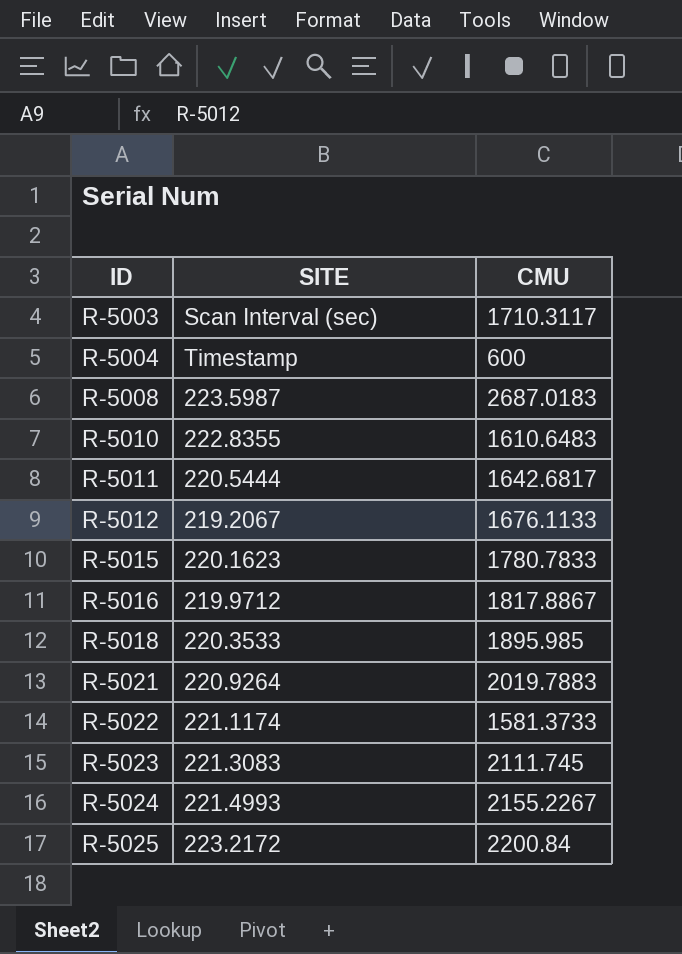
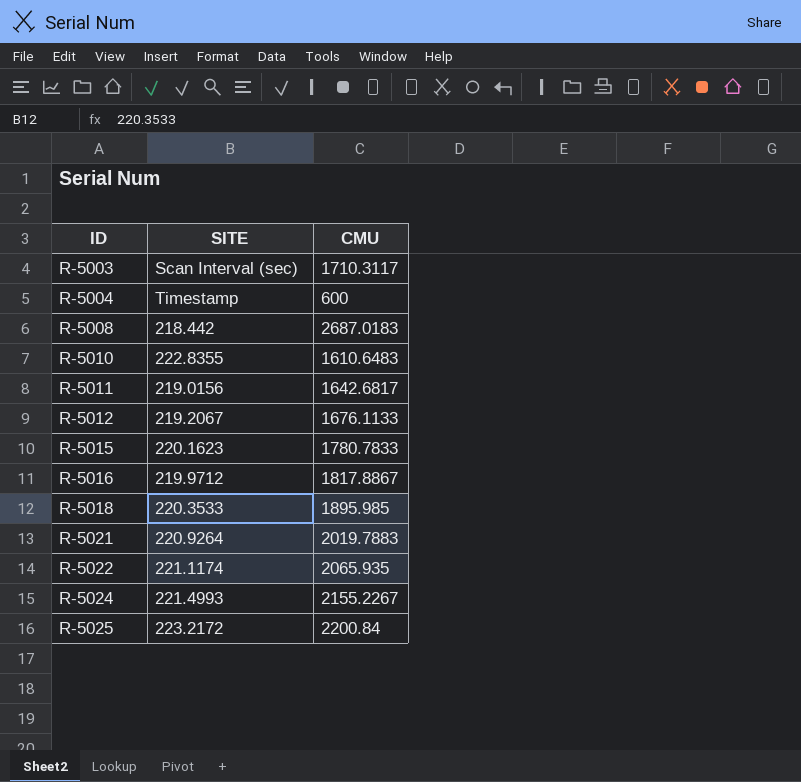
row R-5023: 221.3083 | 2111.745 -> none
R-5008 | SITE: 223.5987 -> 218.442
R-5011 | SITE: 220.5444 -> 219.0156
R-5022 | CMU: 1581.3733 -> 2065.935

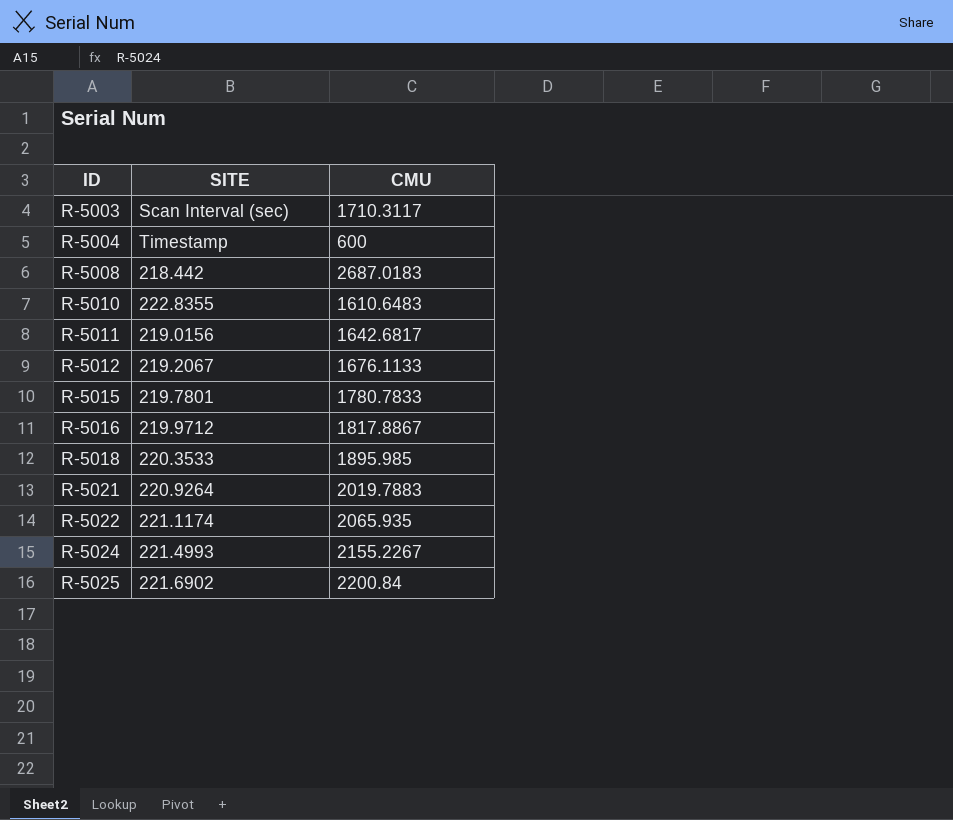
R-5015 | SITE: 220.1623 -> 219.7801
R-5025 | SITE: 223.2172 -> 221.6902

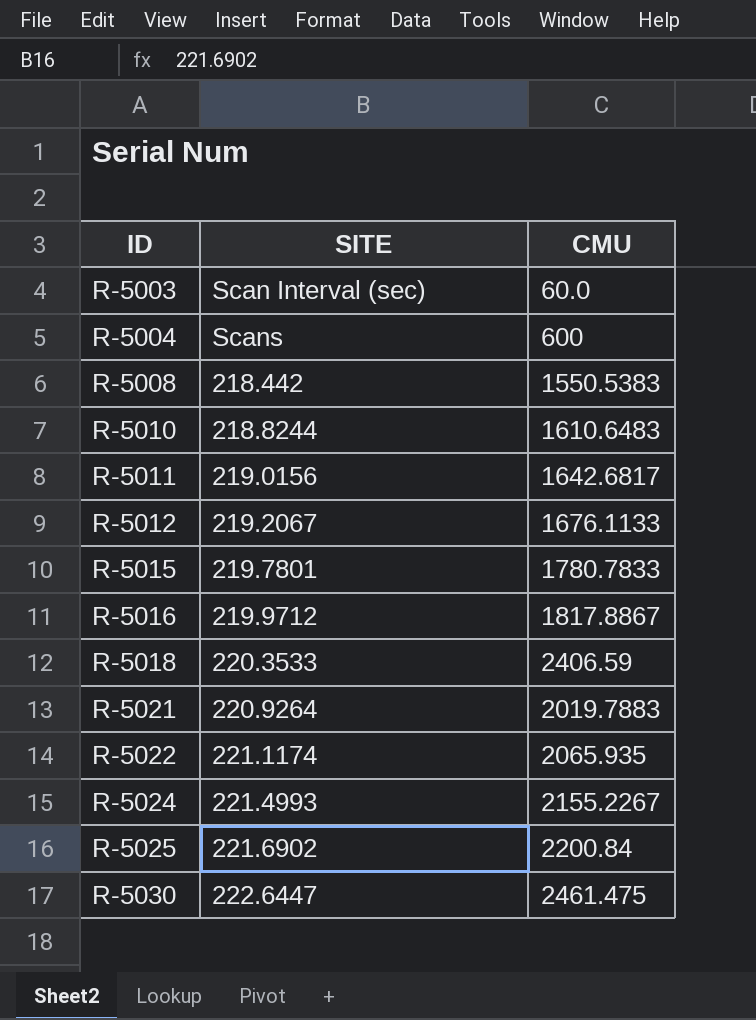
R-5003 | CMU: 1710.3117 -> 60.0
R-5004 | SITE: Timestamp -> Scans
R-5008 | CMU: 2687.0183 -> 1550.5383
R-5010 | SITE: 222.8355 -> 218.8244
R-5018 | CMU: 1895.985 -> 2406.59
row R-5030: none -> 222.6447 | 2461.475

